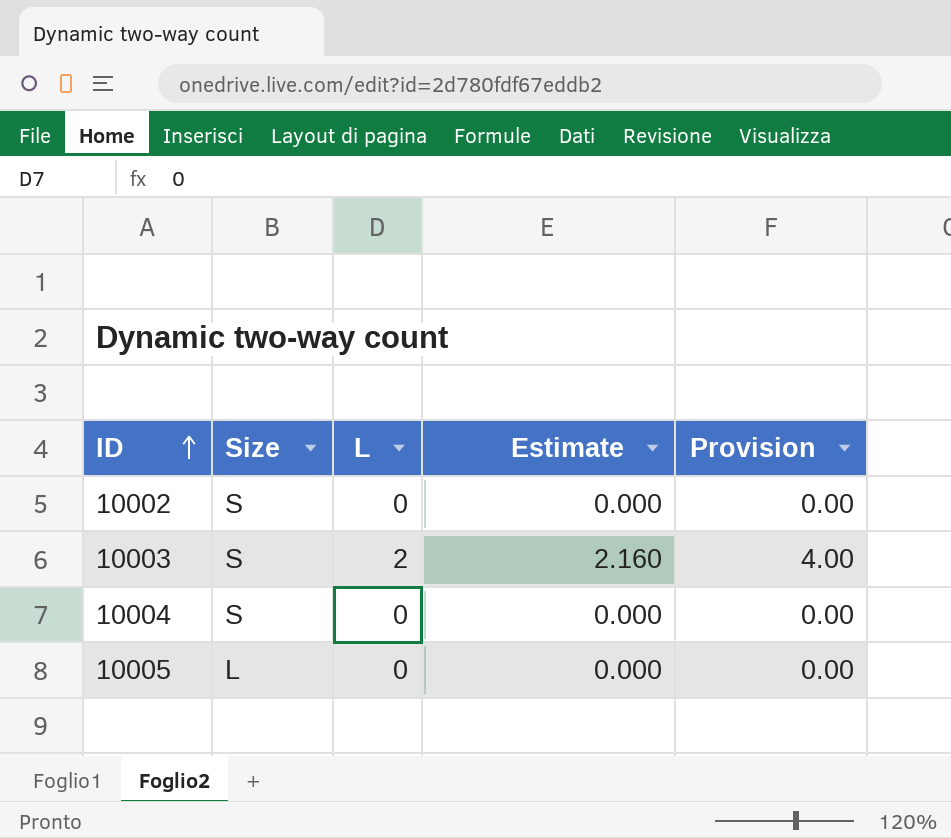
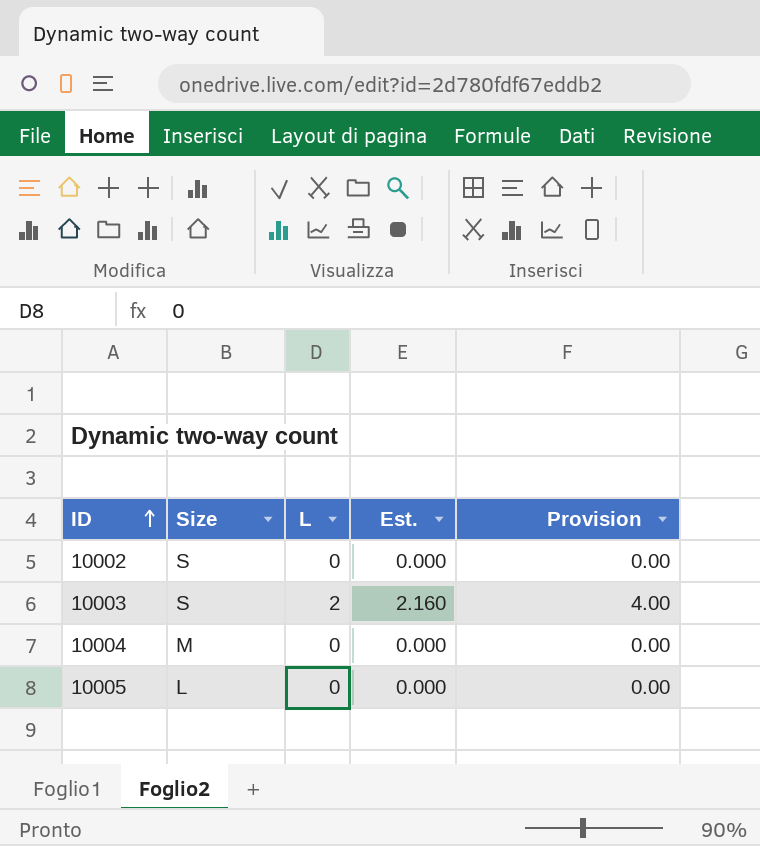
column name: Estimate -> Est.
10004 | Size: S -> M

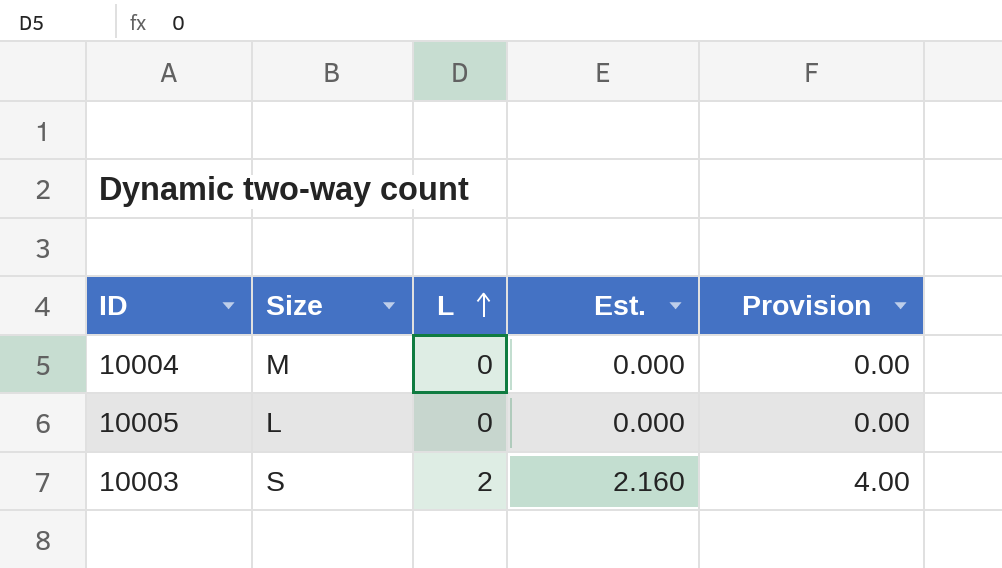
row order: ID ascending -> L ascending
row 10002: S | 0 | 0.000 | 0.00 -> none

